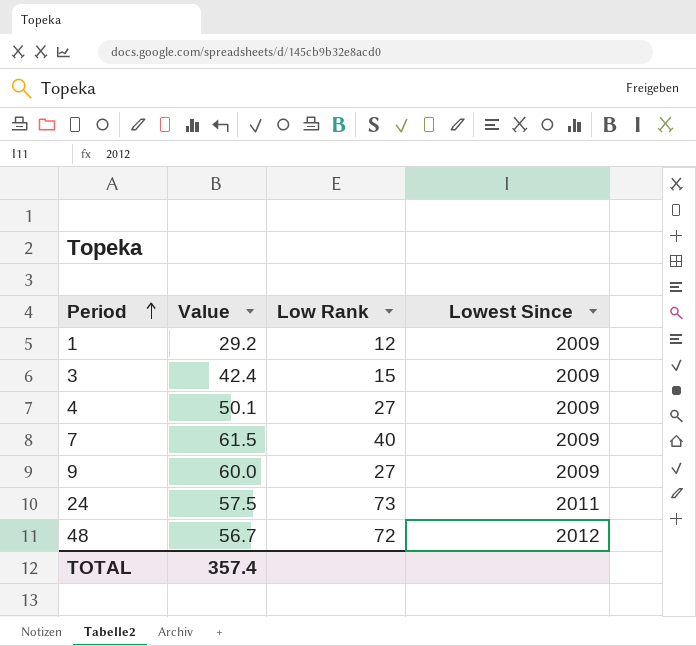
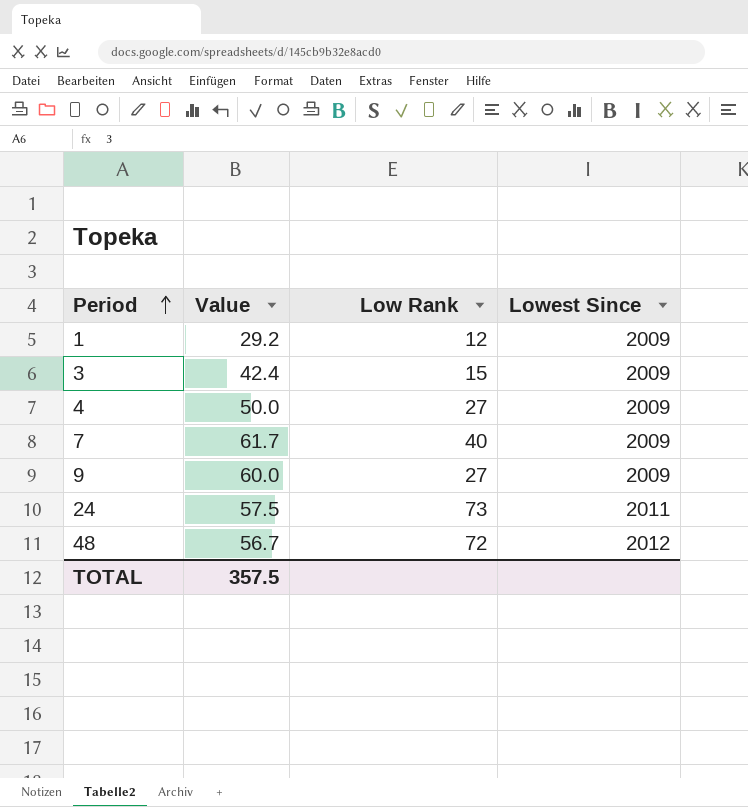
4 | Value: 50.1 -> 50.0
7 | Value: 61.5 -> 61.7
TOTAL | Value: 357.4 -> 357.5

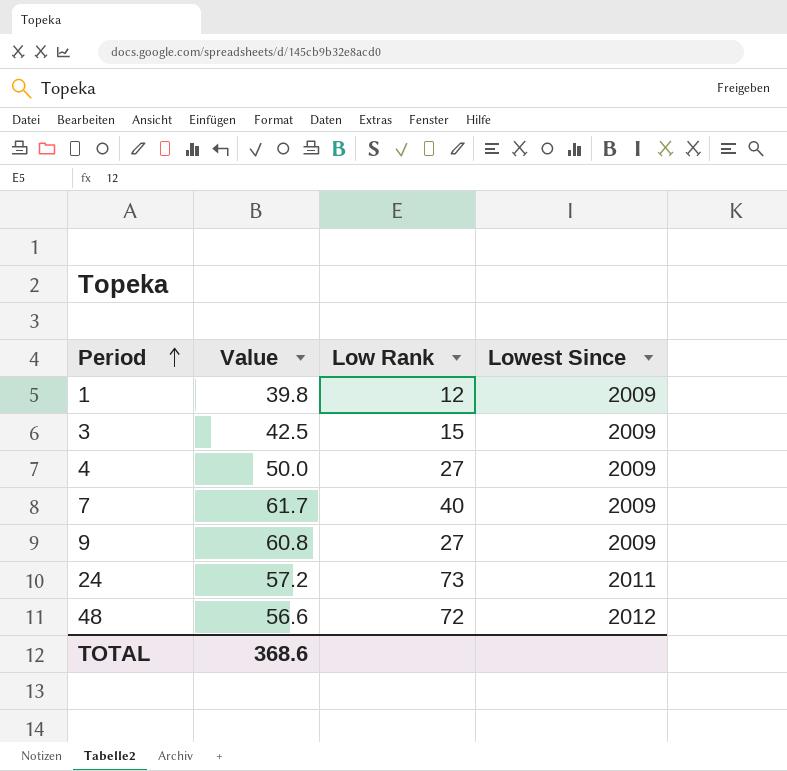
1 | Value: 29.2 -> 39.8
3 | Value: 42.4 -> 42.5
9 | Value: 60.0 -> 60.8
24 | Value: 57.5 -> 57.2
48 | Value: 56.7 -> 56.6
TOTAL | Value: 357.5 -> 368.6

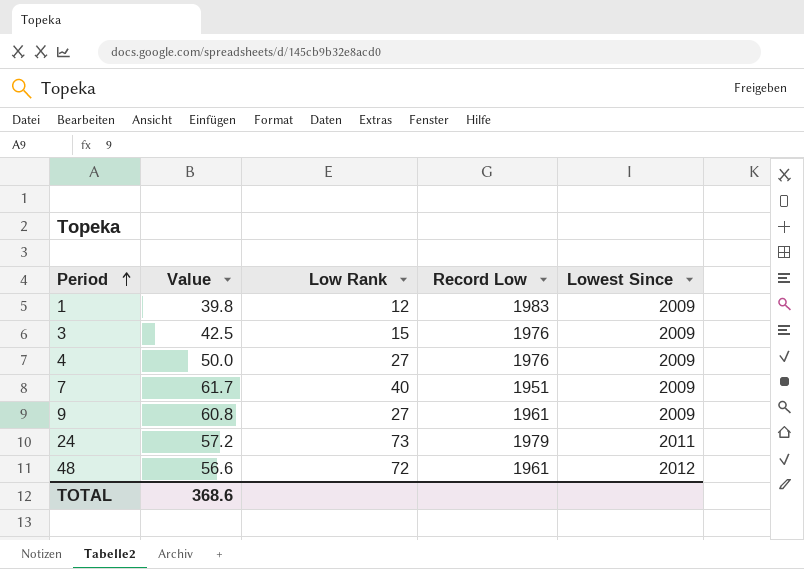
column Record Low | position: none -> 4

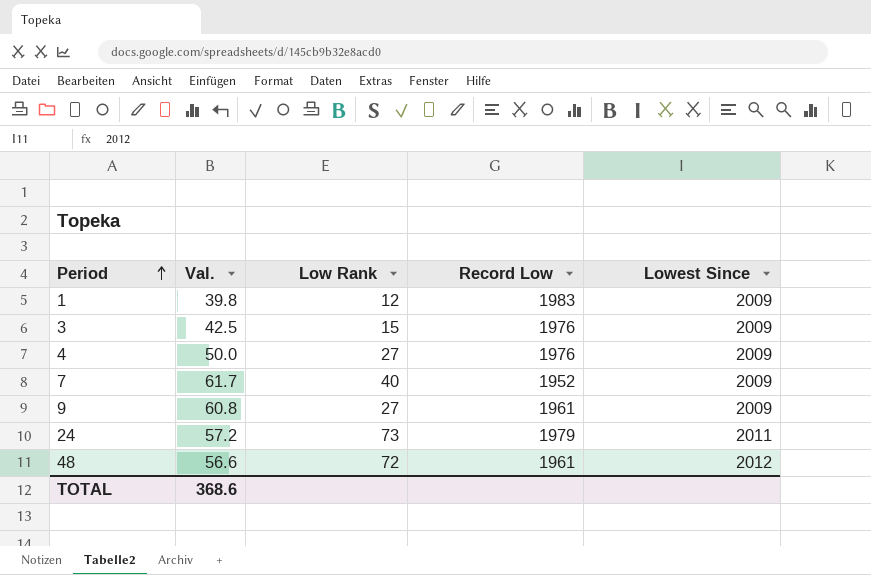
column name: Value -> Val.
7 | Record Low: 1951 -> 1952

